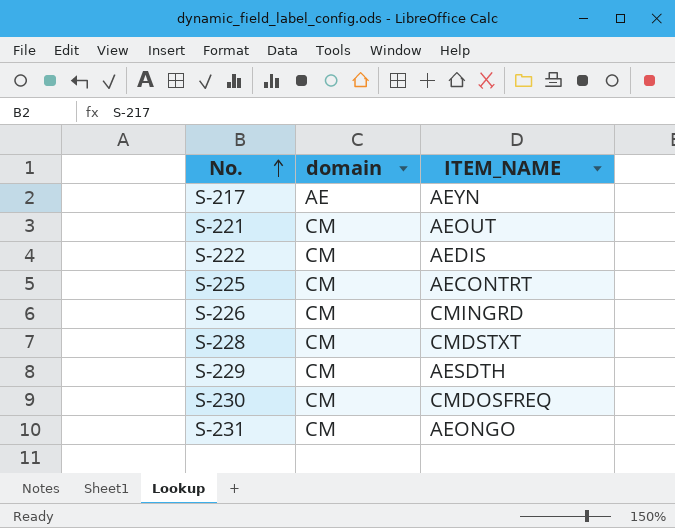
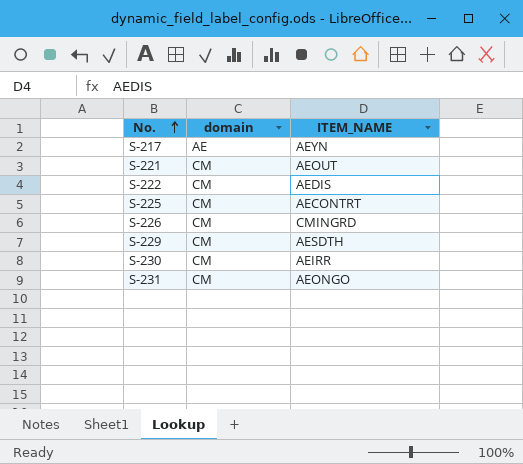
row S-228: CM | CMDSTXT -> none
S-230 | ITEM_NAME: CMDOSFREQ -> AEIRR

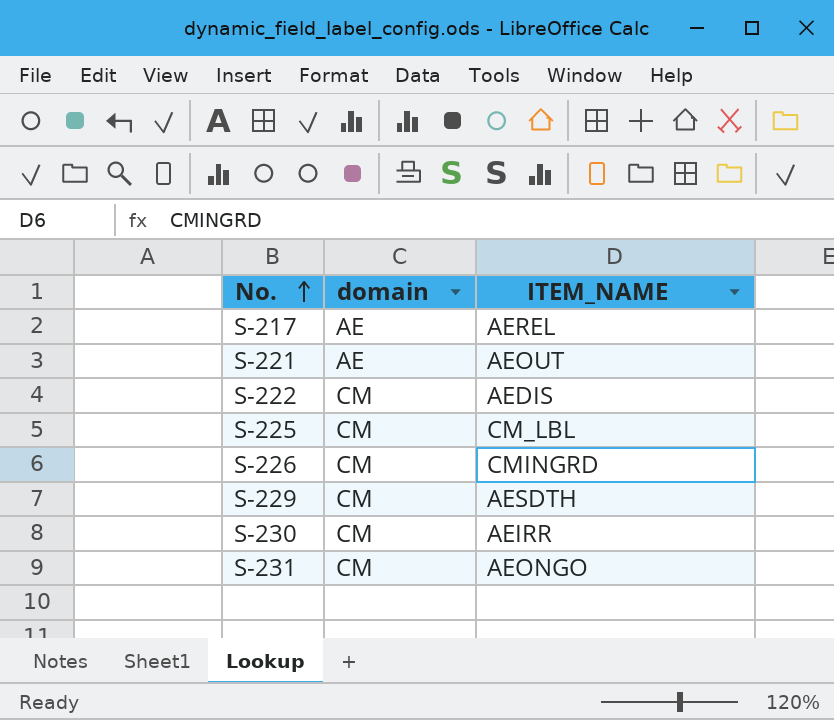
S-217 | ITEM_NAME: AEYN -> AEREL
S-221 | domain: CM -> AE
S-225 | ITEM_NAME: AECONTRT -> CM_LBL

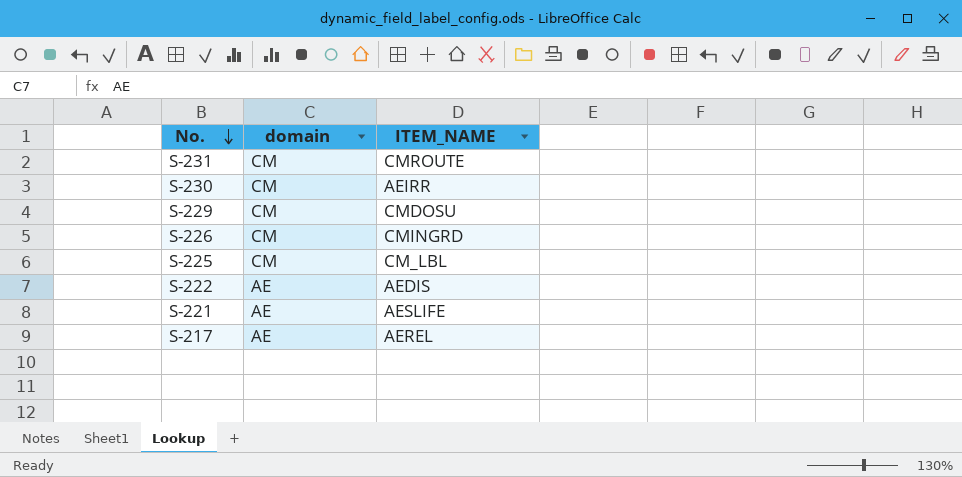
row order: No. ascending -> No. descending
S-231 | ITEM_NAME: AEONGO -> CMROUTE
S-229 | ITEM_NAME: AESDTH -> CMDOSU
S-222 | domain: CM -> AE
S-221 | ITEM_NAME: AEOUT -> AESLIFE

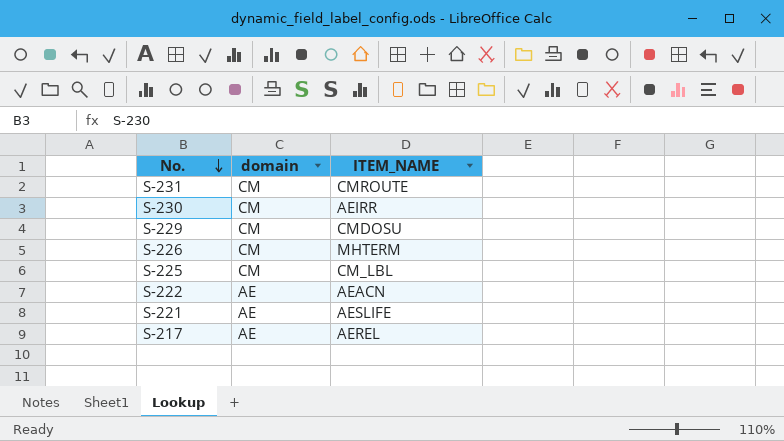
S-226 | ITEM_NAME: CMINGRD -> MHTERM
S-222 | ITEM_NAME: AEDIS -> AEACN

